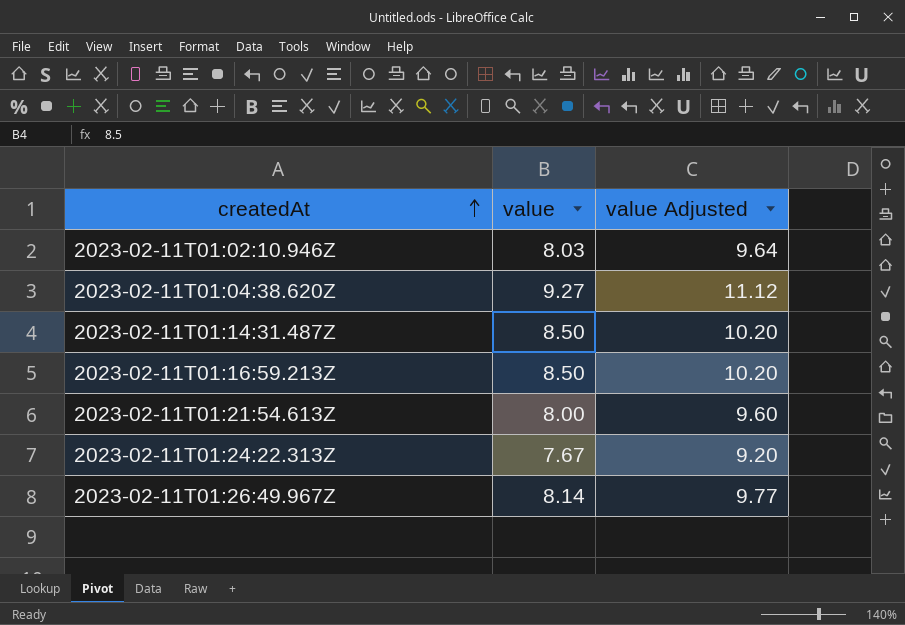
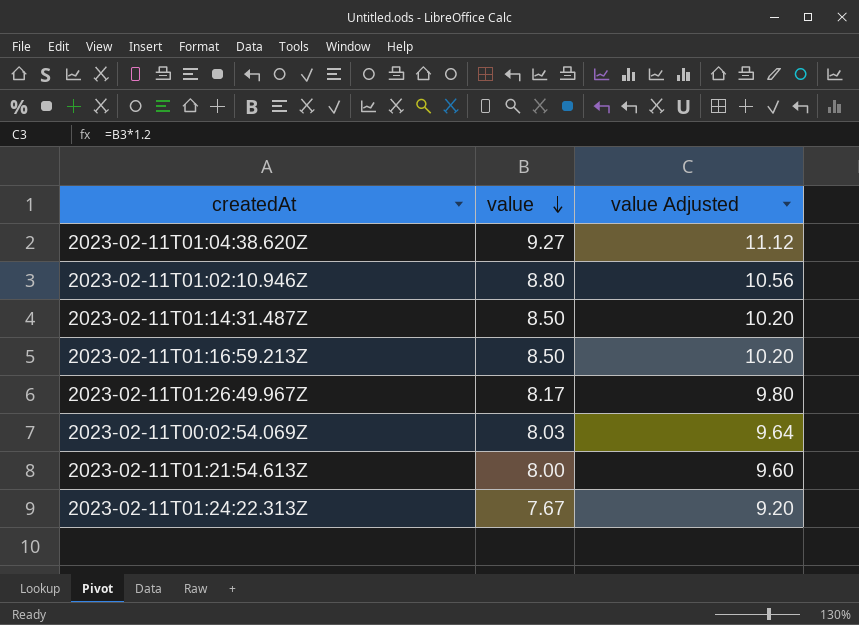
row order: createdAt ascending -> value descending
2023-02-11T01:02:10.946Z | value: 8.03 -> 8.80
2023-02-11T01:02:10.946Z | value Adjusted: 9.64 -> 10.56
2023-02-11T01:26:49.967Z | value: 8.14 -> 8.17
2023-02-11T01:26:49.967Z | value Adjusted: 9.77 -> 9.80
row 2023-02-11T00:02:54.069Z: none -> 8.03 | 9.64

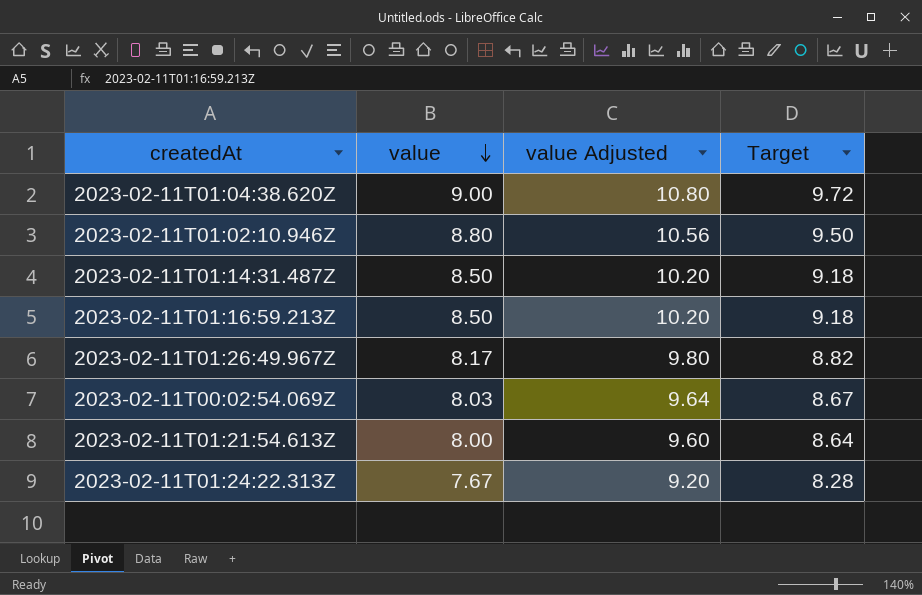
column Target | formula: none -> [value] * 1.08
2023-02-11T01:04:38.620Z | value: 9.27 -> 9.00
2023-02-11T01:04:38.620Z | value Adjusted: 11.12 -> 10.80

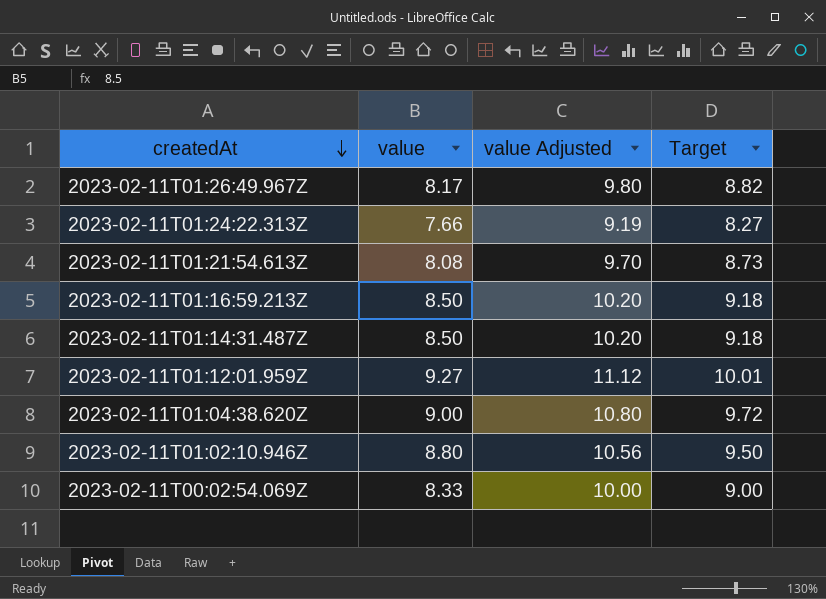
row order: value descending -> createdAt descending
2023-02-11T01:24:22.313Z | value: 7.67 -> 7.66
2023-02-11T01:24:22.313Z | value Adjusted: 9.20 -> 9.19
2023-02-11T01:24:22.313Z | Target: 8.28 -> 8.27
2023-02-11T01:21:54.613Z | value: 8.00 -> 8.08
2023-02-11T01:21:54.613Z | value Adjusted: 9.60 -> 9.70
2023-02-11T01:21:54.613Z | Target: 8.64 -> 8.73
row 2023-02-11T01:12:01.959Z: none -> 9.27 | 11.12 | 10.01
2023-02-11T00:02:54.069Z | value: 8.03 -> 8.33
2023-02-11T00:02:54.069Z | value Adjusted: 9.64 -> 10.00
2023-02-11T00:02:54.069Z | Target: 8.67 -> 9.00

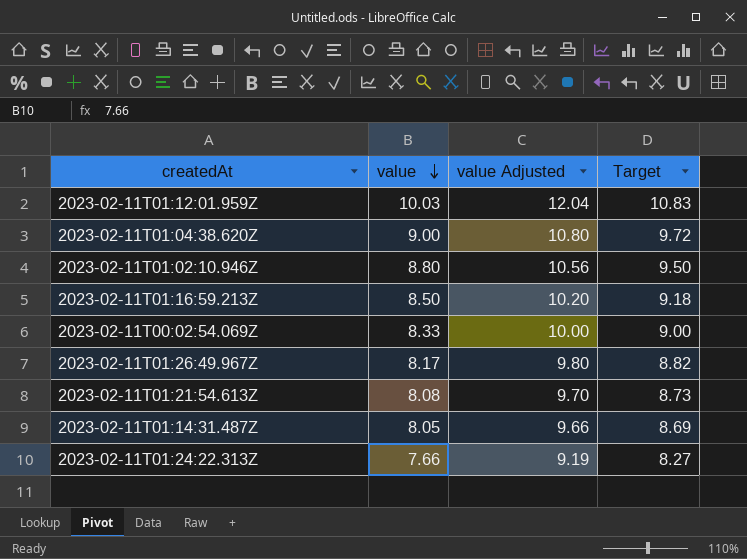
row order: createdAt descending -> value descending
2023-02-11T01:12:01.959Z | value: 9.27 -> 10.03
2023-02-11T01:12:01.959Z | value Adjusted: 11.12 -> 12.04
2023-02-11T01:12:01.959Z | Target: 10.01 -> 10.83
2023-02-11T01:14:31.487Z | value: 8.50 -> 8.05
2023-02-11T01:14:31.487Z | value Adjusted: 10.20 -> 9.66
2023-02-11T01:14:31.487Z | Target: 9.18 -> 8.69

